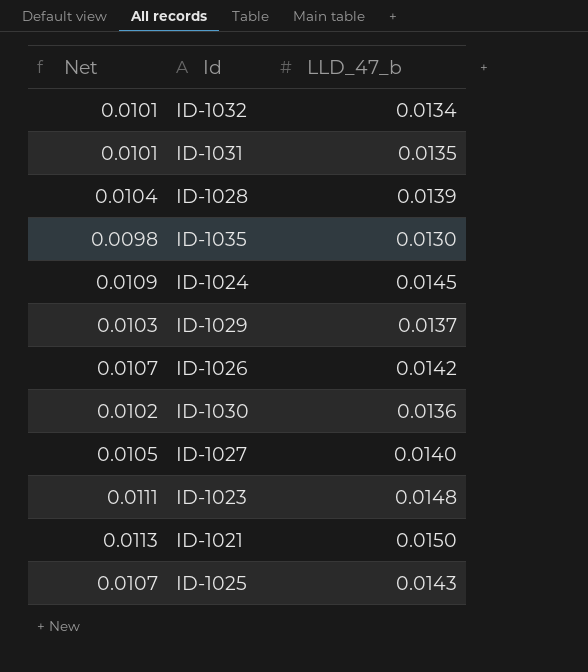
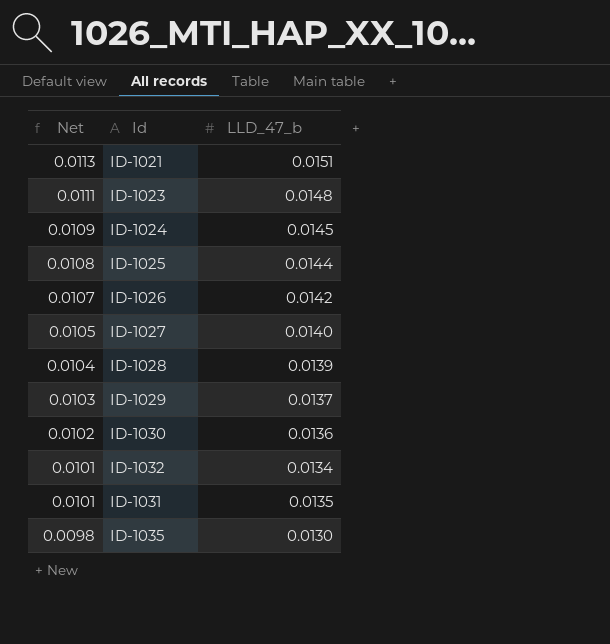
row order: none -> Net descending
ID-1021 | LLD_47_b: 0.0150 -> 0.0151
ID-1025 | Net: 0.0107 -> 0.0108
ID-1025 | LLD_47_b: 0.0143 -> 0.0144

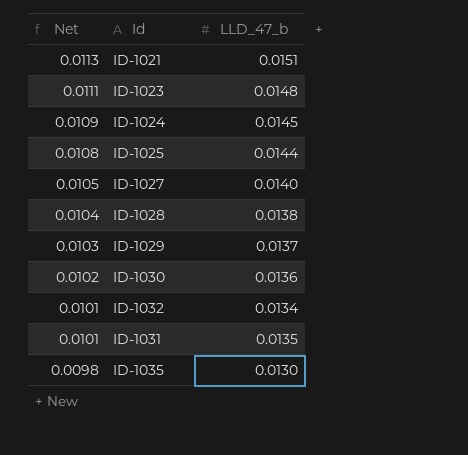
row ID-1026: 0.0107 | 0.0142 -> none
ID-1028 | LLD_47_b: 0.0139 -> 0.0138

